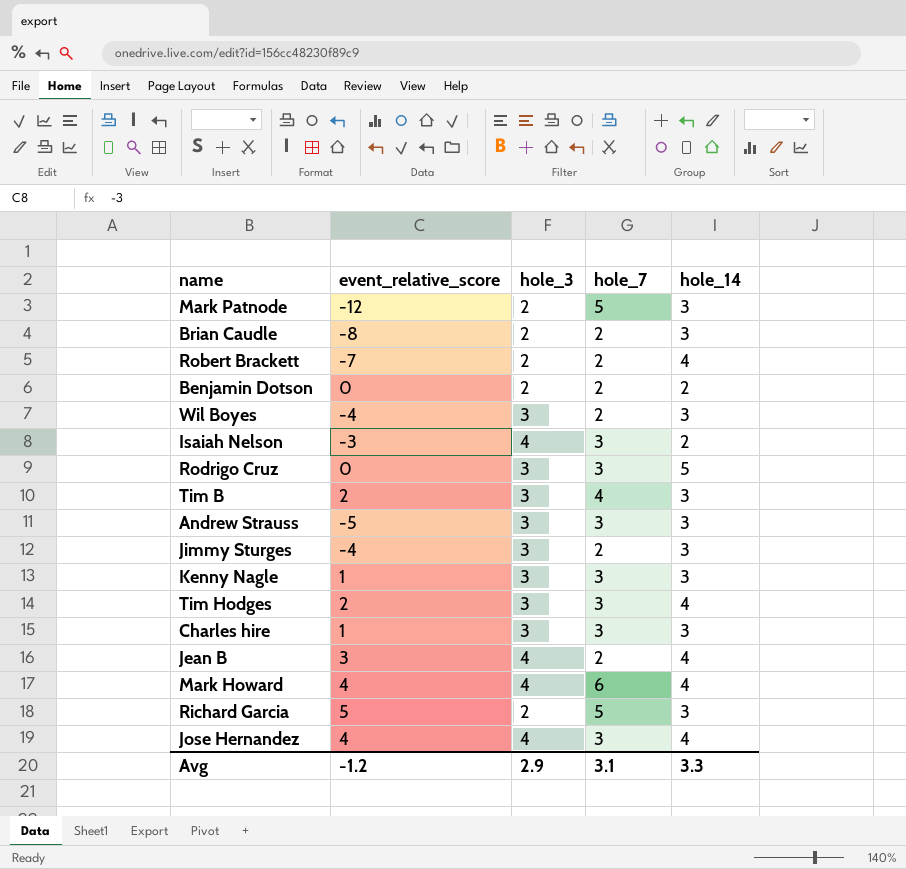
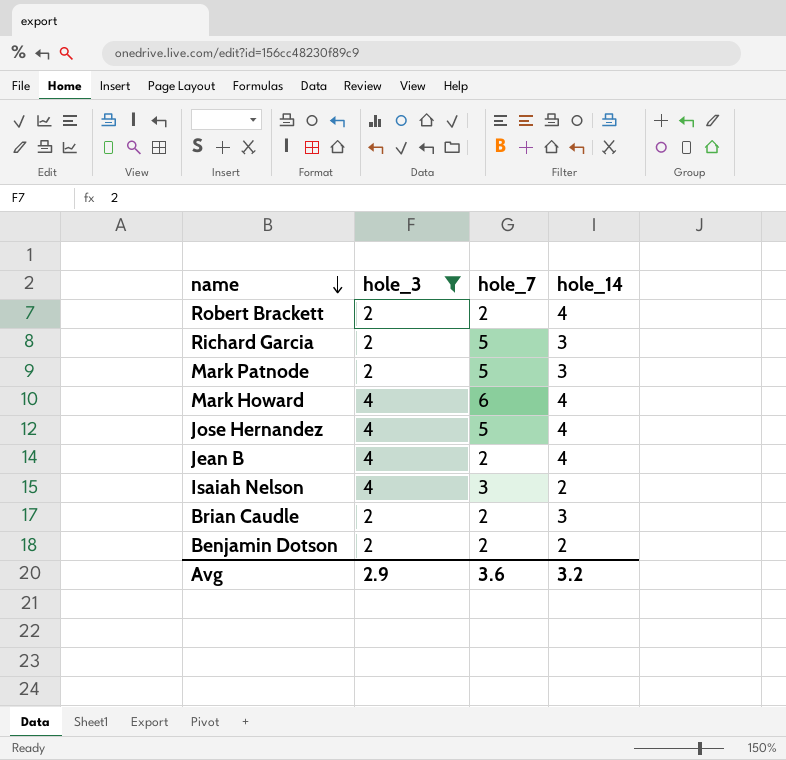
filter: none -> hole_3 != 3
row order: none -> name descending
column event_relative_score | position: 2 -> none
Jose Hernandez | hole_7: 3 -> 5
Avg | hole_7: 3.1 -> 3.6
Avg | hole_14: 3.3 -> 3.2

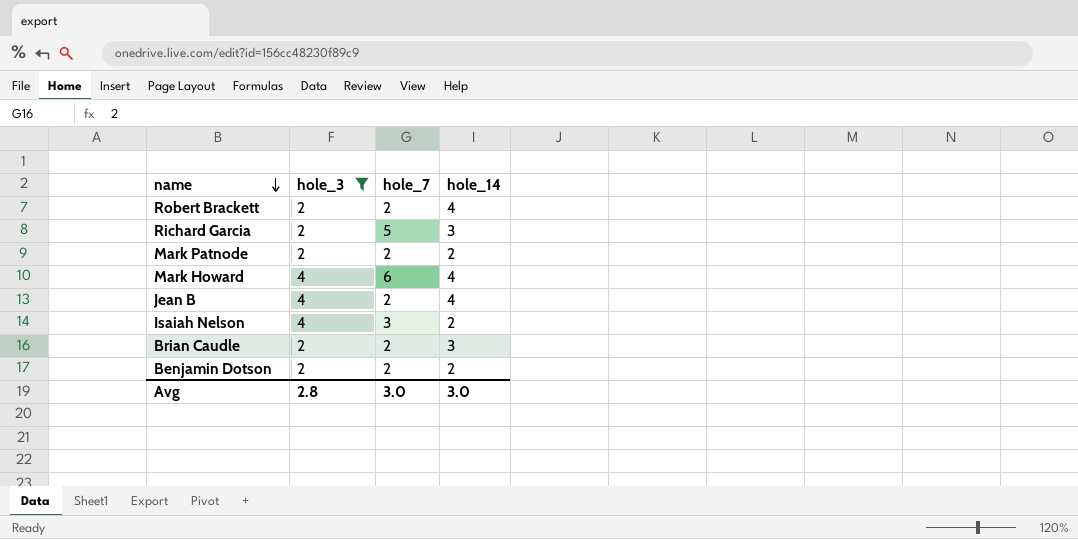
row Jose Hernandez: 4 | 5 | 4 -> none
Mark Patnode | hole_7: 5 -> 2
Mark Patnode | hole_14: 3 -> 2
Avg | hole_3: 2.9 -> 2.8
Avg | hole_7: 3.6 -> 3.0
Avg | hole_14: 3.2 -> 3.0

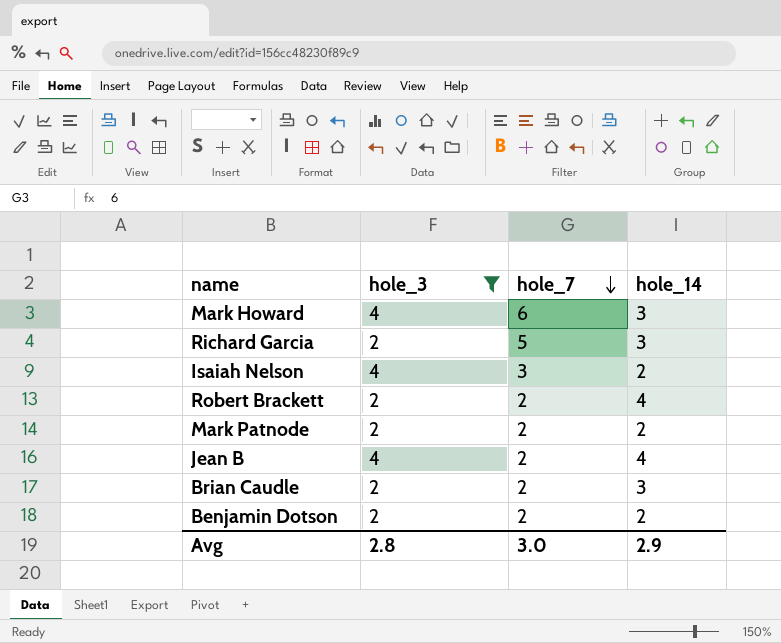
row order: name descending -> hole_7 descending
Mark Howard | hole_14: 4 -> 3
Avg | hole_14: 3.0 -> 2.9

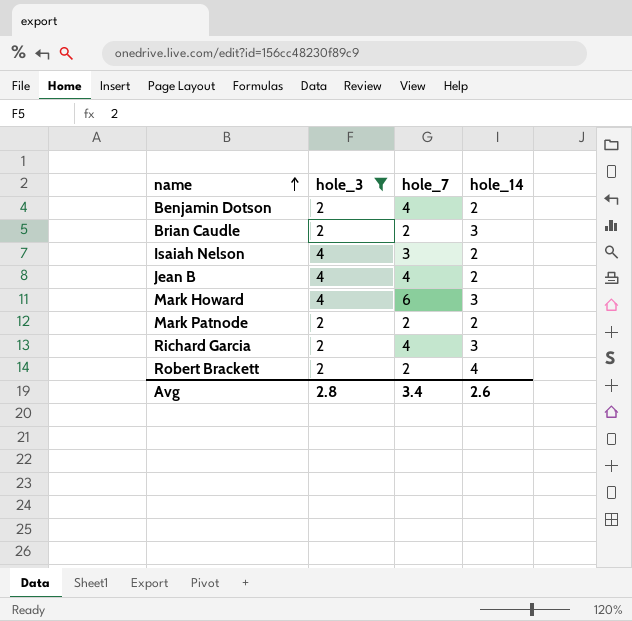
row order: hole_7 descending -> name ascending
Benjamin Dotson | hole_7: 2 -> 4
Jean B | hole_7: 2 -> 4
Jean B | hole_14: 4 -> 2
Richard Garcia | hole_7: 5 -> 4
Avg | hole_7: 3.0 -> 3.4
Avg | hole_14: 2.9 -> 2.6

